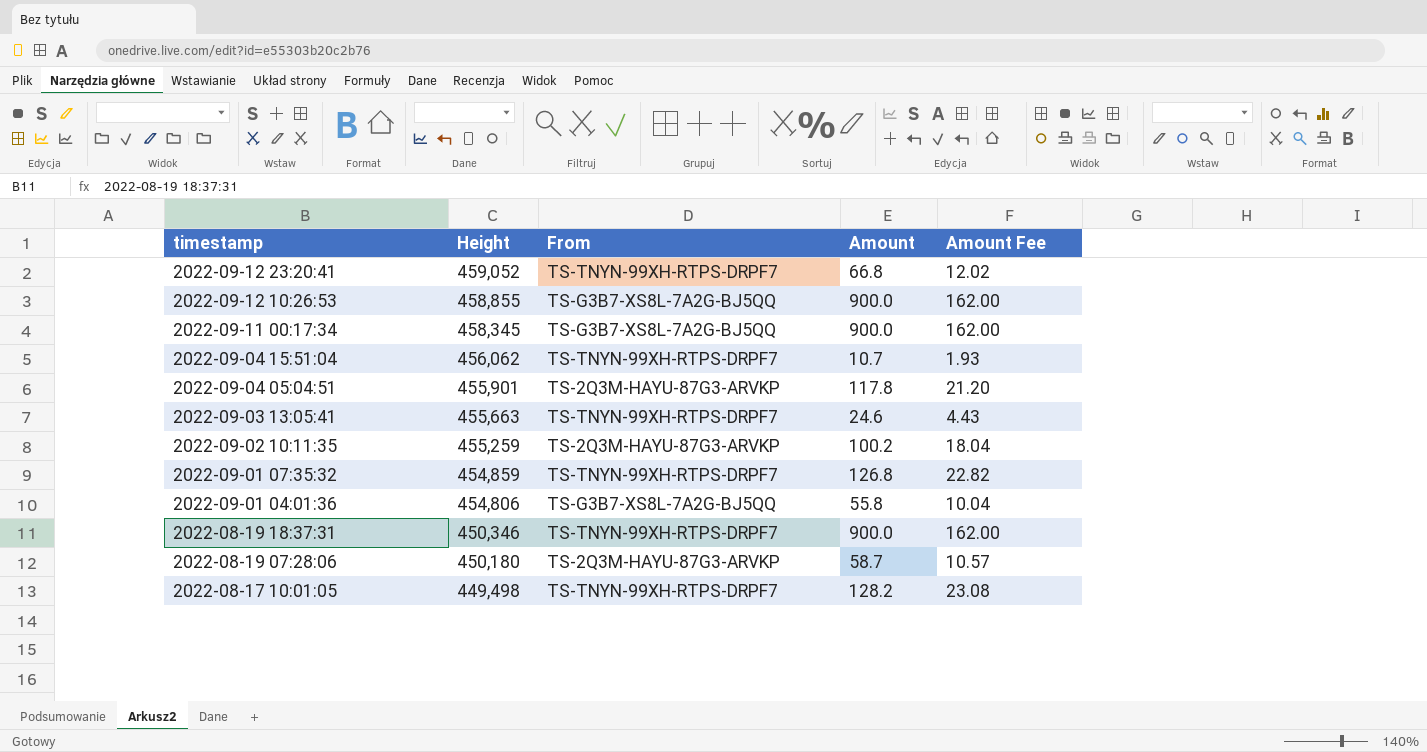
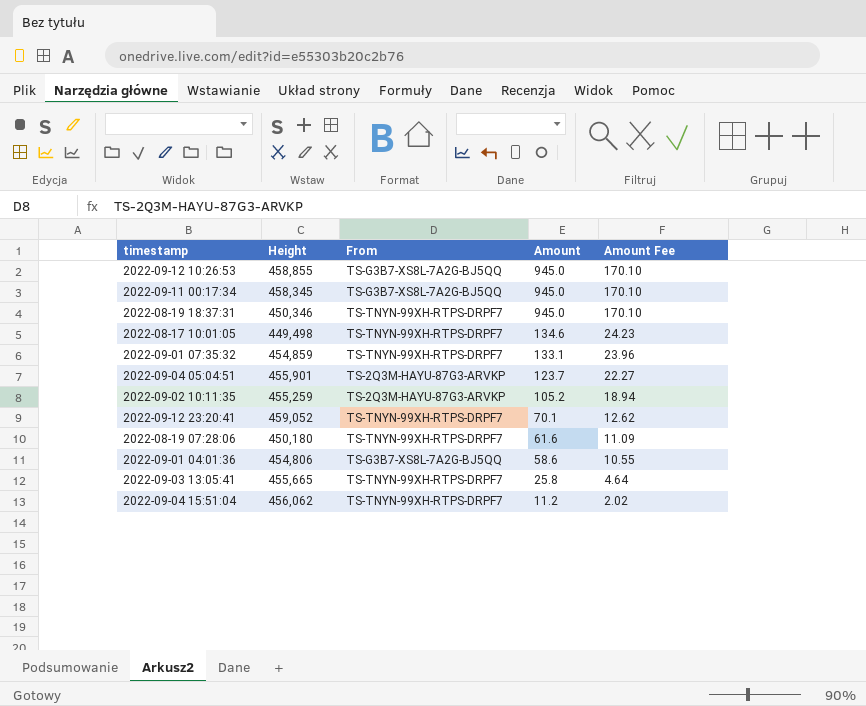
row order: timestamp descending -> Amount descending
2022-09-12 10:26:53 | Amount: 900.0 -> 945.0
2022-09-12 10:26:53 | Amount Fee: 162.00 -> 170.10
2022-09-11 00:17:34 | Amount: 900.0 -> 945.0
2022-09-11 00:17:34 | Amount Fee: 162.00 -> 170.10
2022-08-19 18:37:31 | Amount: 900.0 -> 945.0
2022-08-19 18:37:31 | Amount Fee: 162.00 -> 170.10
2022-08-17 10:01:05 | Amount: 128.2 -> 134.6
2022-08-17 10:01:05 | Amount Fee: 23.08 -> 24.23
2022-09-01 07:35:32 | Amount: 126.8 -> 133.1
2022-09-01 07:35:32 | Amount Fee: 22.82 -> 23.96
2022-09-04 05:04:51 | Amount: 117.8 -> 123.7
2022-09-04 05:04:51 | Amount Fee: 21.20 -> 22.27
2022-09-02 10:11:35 | Amount: 100.2 -> 105.2
2022-09-02 10:11:35 | Amount Fee: 18.04 -> 18.94
2022-09-12 23:20:41 | Amount: 66.8 -> 70.1
2022-09-12 23:20:41 | Amount Fee: 12.02 -> 12.62
2022-08-19 07:28:06 | From: TS-2Q3M-HAYU-87G3-ARVKP -> TS-TNYN-99XH-RTPS-DRPF7
2022-08-19 07:28:06 | Amount: 58.7 -> 61.6
2022-08-19 07:28:06 | Amount Fee: 10.57 -> 11.09
2022-09-01 04:01:36 | Amount: 55.8 -> 58.6
2022-09-01 04:01:36 | Amount Fee: 10.04 -> 10.55
2022-09-03 13:05:41 | Height: 455,663 -> 455,665
2022-09-03 13:05:41 | Amount: 24.6 -> 25.8
2022-09-03 13:05:41 | Amount Fee: 4.43 -> 4.64
2022-09-04 15:51:04 | Amount: 10.7 -> 11.2
2022-09-04 15:51:04 | Amount Fee: 1.93 -> 2.02

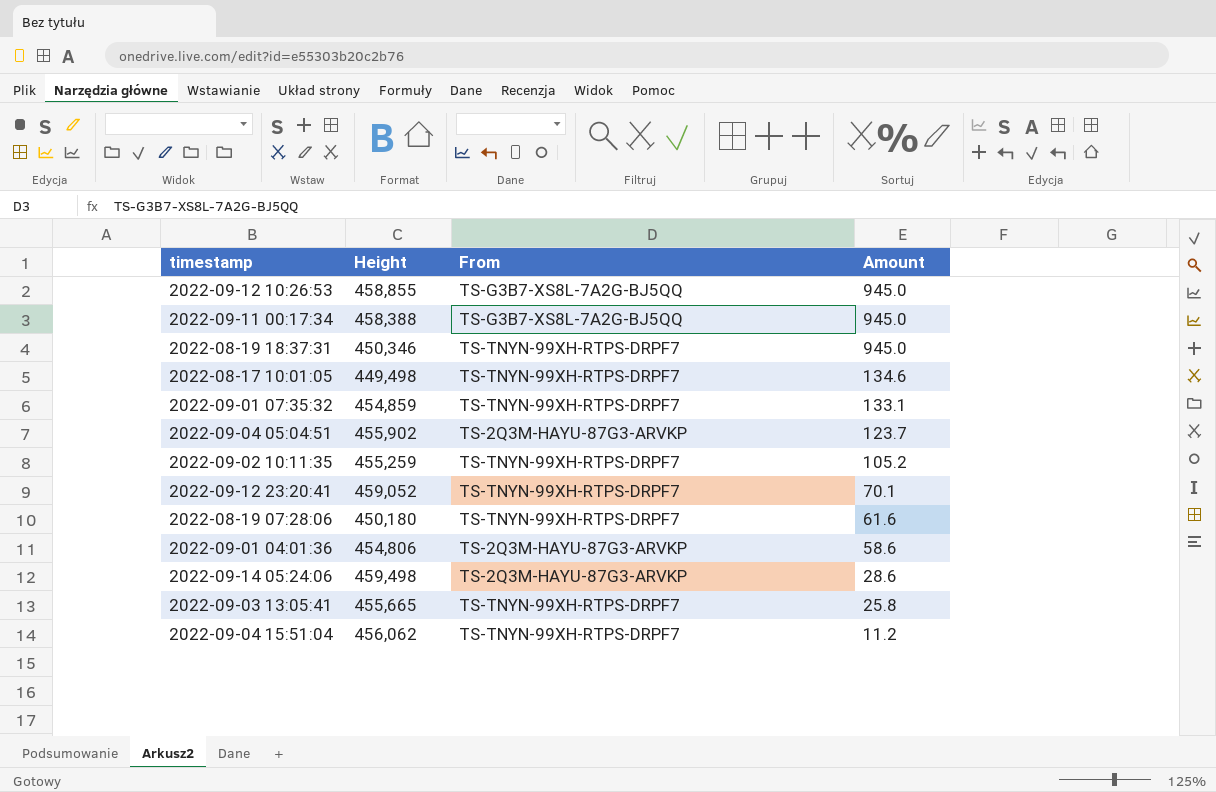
column Amount Fee | formula: [Amount] * 0.18 -> none
2022-09-11 00:17:34 | Height: 458,345 -> 458,388
2022-09-04 05:04:51 | Height: 455,901 -> 455,902
2022-09-02 10:11:35 | From: TS-2Q3M-HAYU-87G3-ARVKP -> TS-TNYN-99XH-RTPS-DRPF7
2022-09-01 04:01:36 | From: TS-G3B7-XS8L-7A2G-BJ5QQ -> TS-2Q3M-HAYU-87G3-ARVKP
row 2022-09-14 05:24:06: none -> 459,498 | TS-2Q3M-HAYU-87G3-ARVKP | 28.6

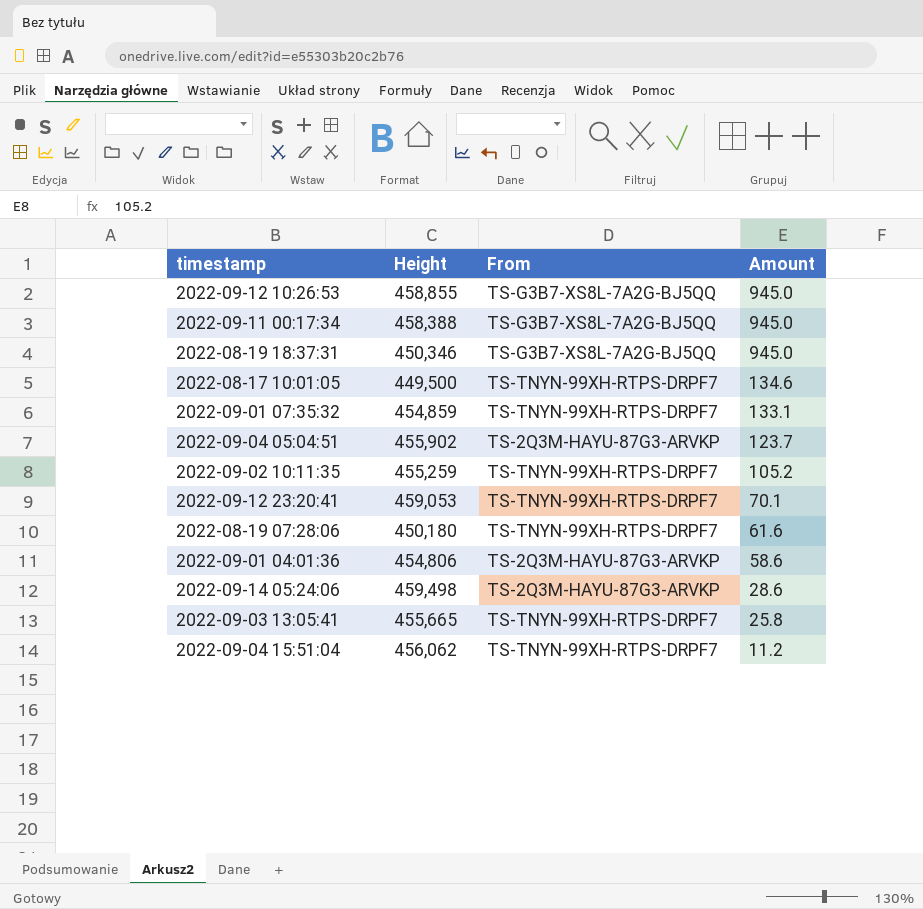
2022-08-19 18:37:31 | From: TS-TNYN-99XH-RTPS-DRPF7 -> TS-G3B7-XS8L-7A2G-BJ5QQ
2022-08-17 10:01:05 | Height: 449,498 -> 449,500
2022-09-12 23:20:41 | Height: 459,052 -> 459,053

